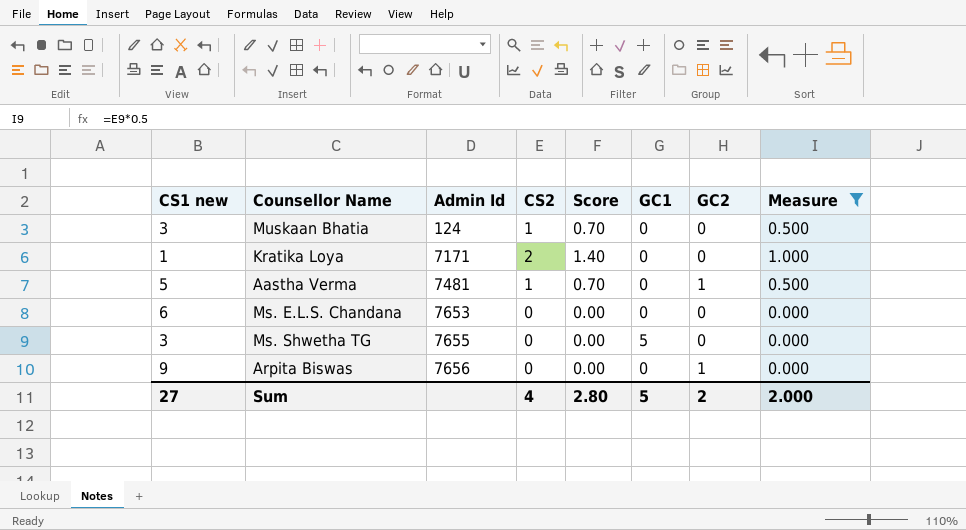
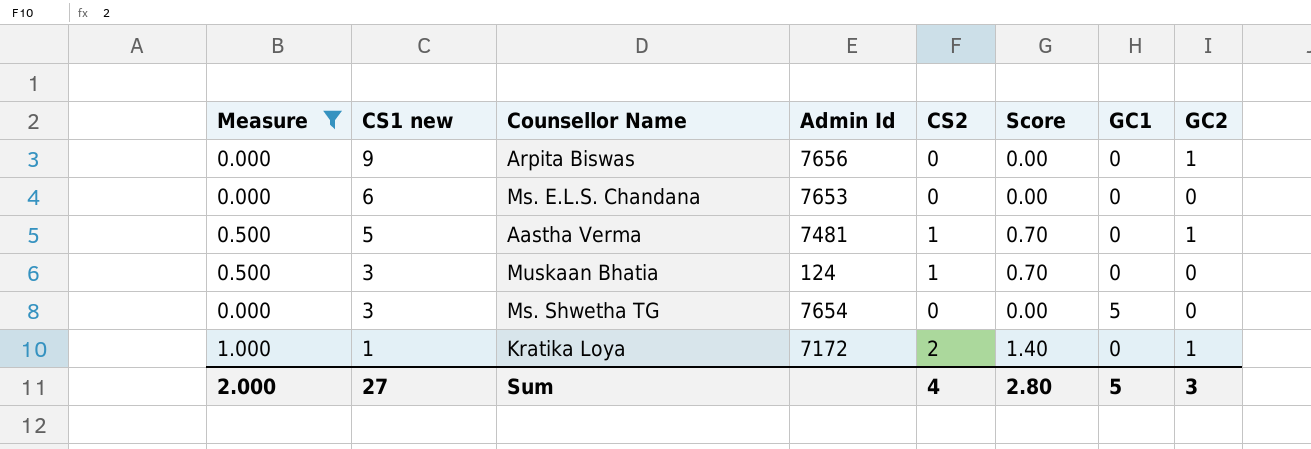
row order: Admin Id ascending -> CS1 new descending
column Measure | position: 8 -> 1
Ms. Shwetha TG | Admin Id: 7655 -> 7654
Kratika Loya | Admin Id: 7171 -> 7172
Kratika Loya | GC2: 0 -> 1
Sum | GC2: 2 -> 3

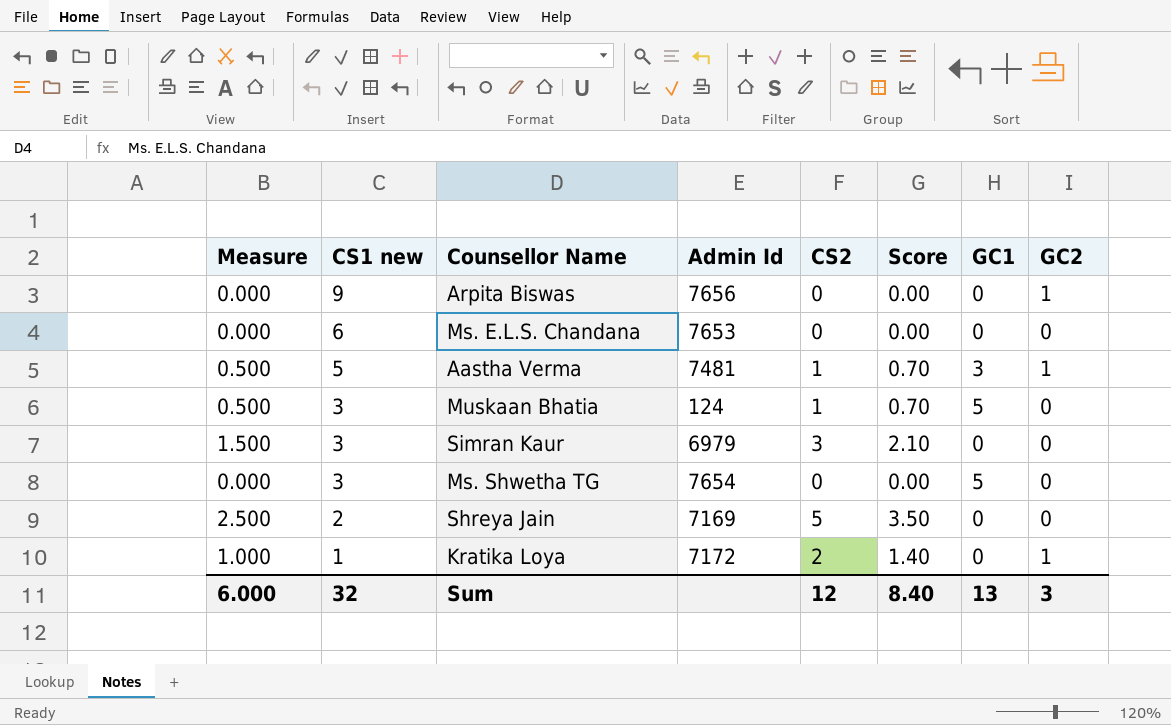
filter: Measure <= 1.000 -> none
Aastha Verma | GC1: 0 -> 3
Muskaan Bhatia | GC1: 0 -> 5
Sum | Measure: 2.000 -> 6.000
Sum | CS1 new: 27 -> 32
Sum | CS2: 4 -> 12
Sum | Score: 2.80 -> 8.40
Sum | GC1: 5 -> 13

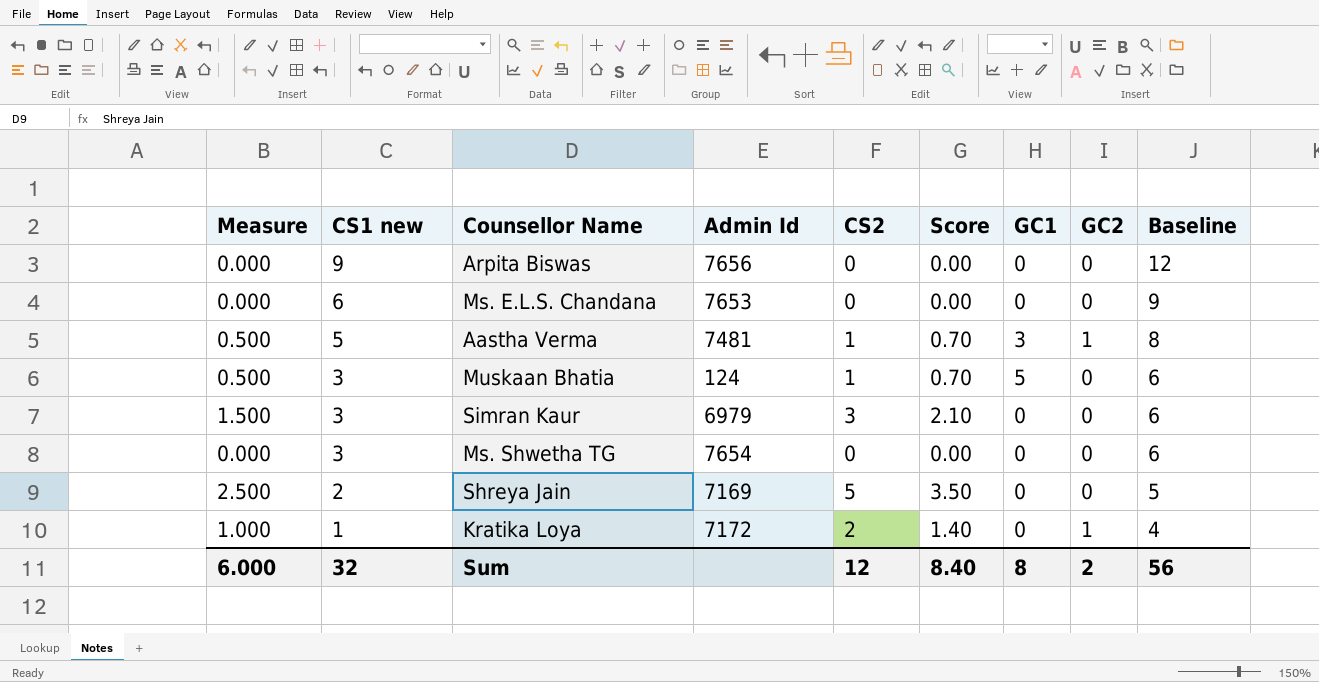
column Baseline | formula: none -> [CS1 new] + 3
Arpita Biswas | GC2: 1 -> 0
Ms. Shwetha TG | GC1: 5 -> 0
Sum | GC1: 13 -> 8
Sum | GC2: 3 -> 2

